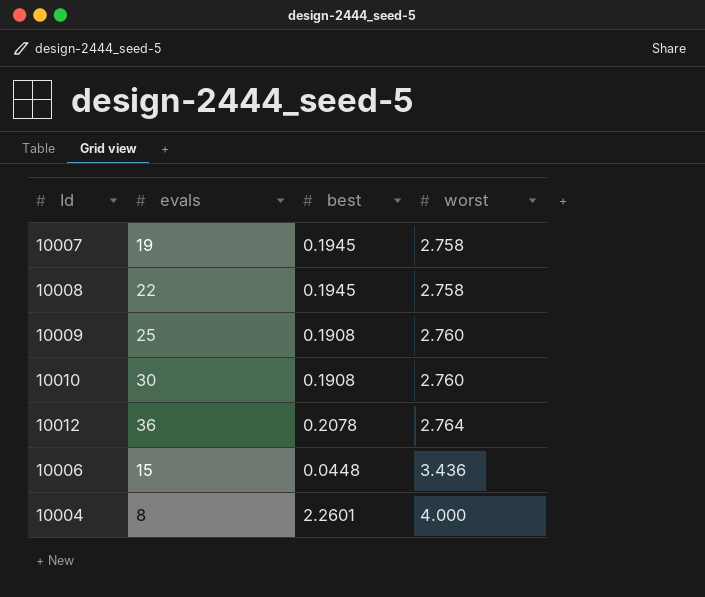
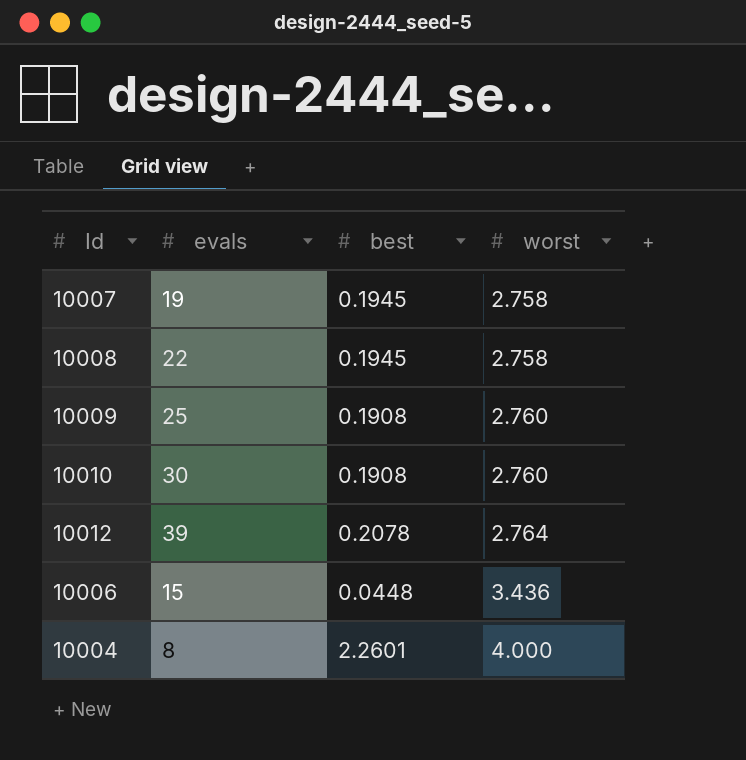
10012 | evals: 36 -> 39

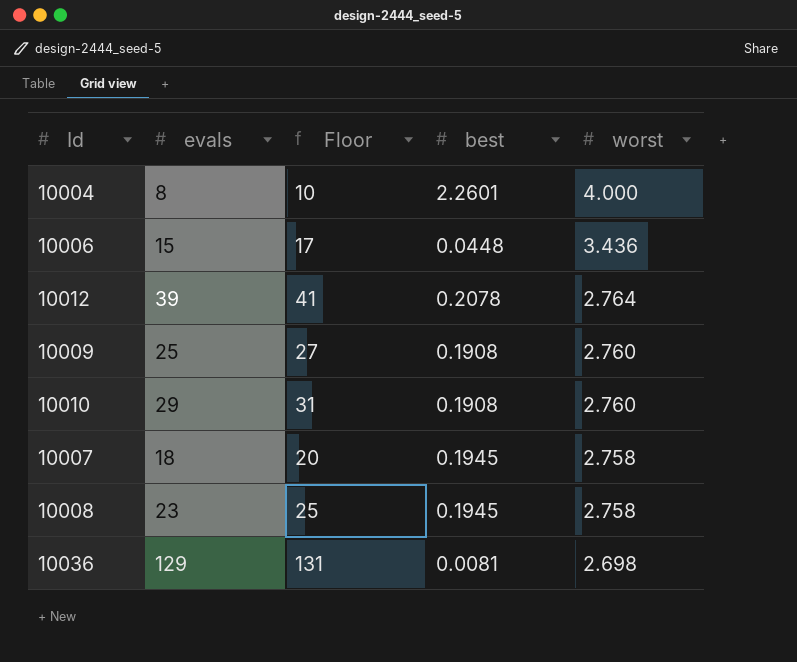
row order: worst ascending -> worst descending
column Floor | formula: none -> [evals] + 2
10010 | evals: 30 -> 29
10007 | evals: 19 -> 18
10008 | evals: 22 -> 23
row 10036: none -> 129 | 131 | 0.0081 | 2.698

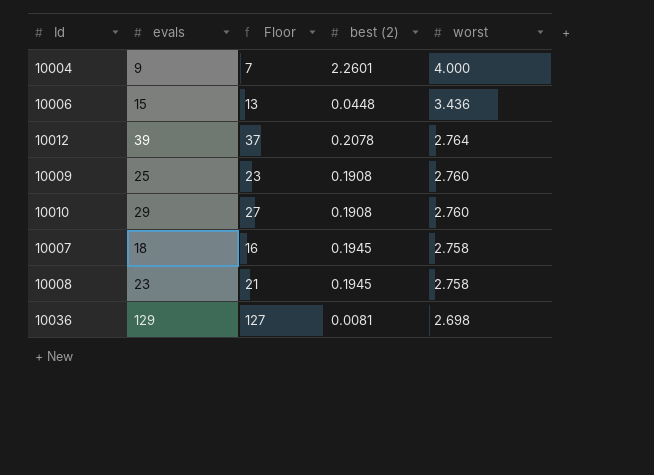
column Floor | formula: [evals] + 2 -> [evals] - 2
column name: best -> best (2)
10004 | evals: 8 -> 9

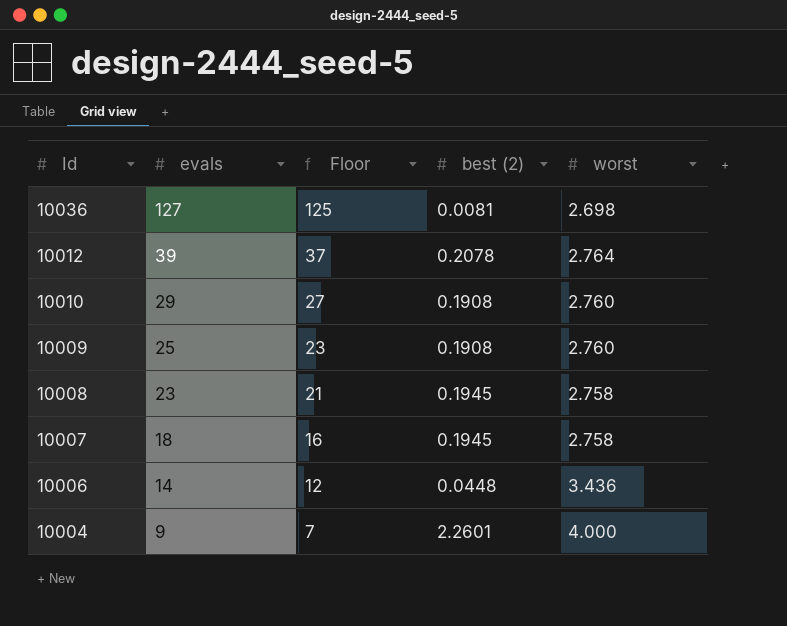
row order: worst descending -> Id descending
10036 | evals: 129 -> 127
10036 | Floor: 127 -> 125
10006 | evals: 15 -> 14
10006 | Floor: 13 -> 12

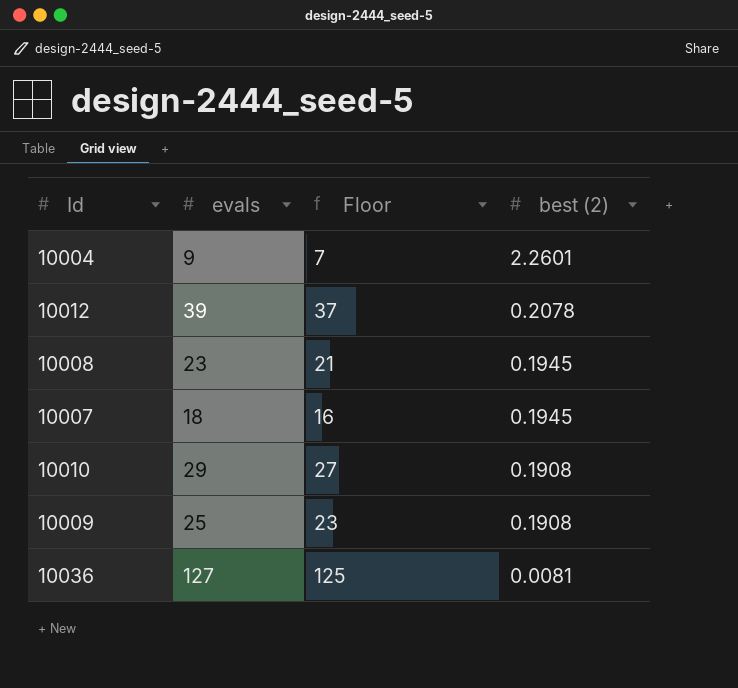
row order: Id descending -> best (2) descending
column worst | position: 5 -> none
row 10006: 14 | 12 | 0.0448 | 3.436 -> none

